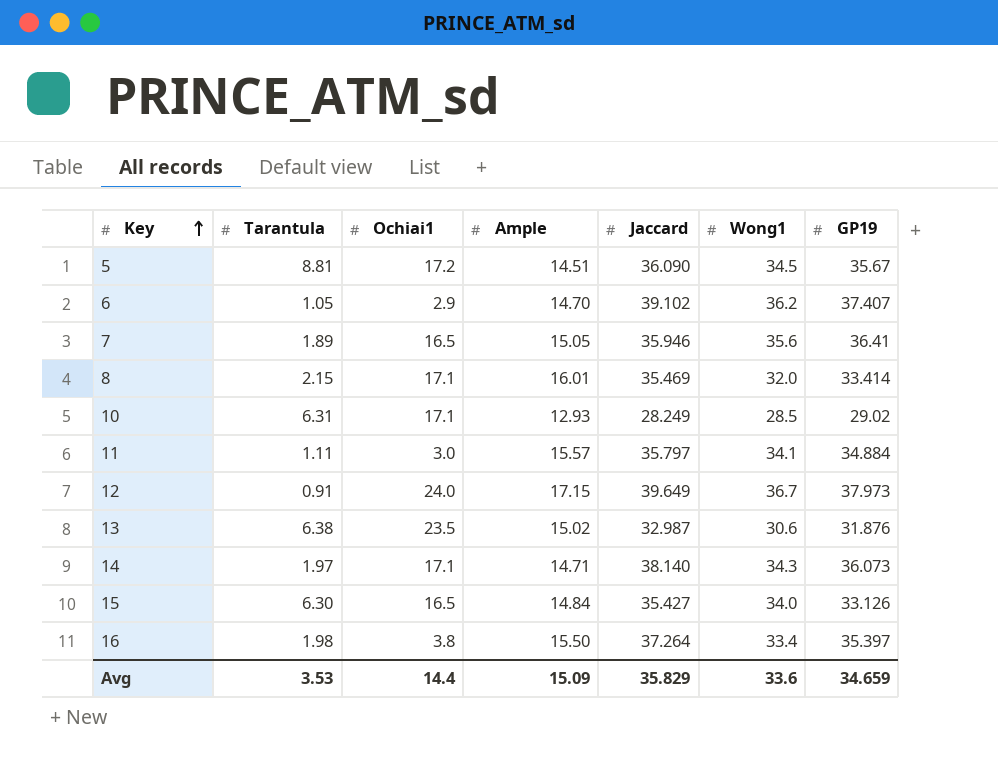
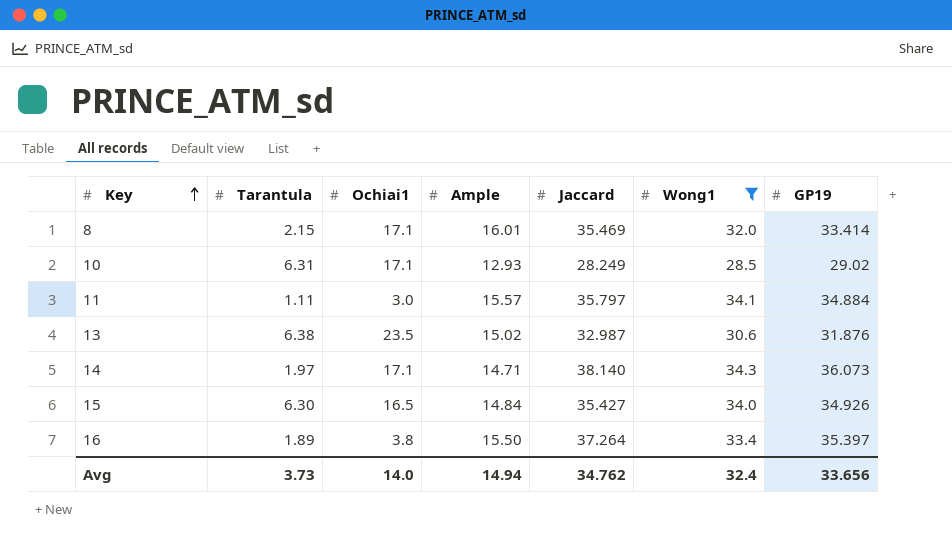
filter: none -> Wong1 <= 34.3
15 | GP19: 33.126 -> 34.926
16 | Tarantula: 1.98 -> 1.89
Avg | Tarantula: 3.53 -> 3.73
Avg | Ochiai1: 14.4 -> 14.0
Avg | Ample: 15.09 -> 14.94
Avg | Jaccard: 35.829 -> 34.762
Avg | Wong1: 33.6 -> 32.4
Avg | GP19: 34.659 -> 33.656

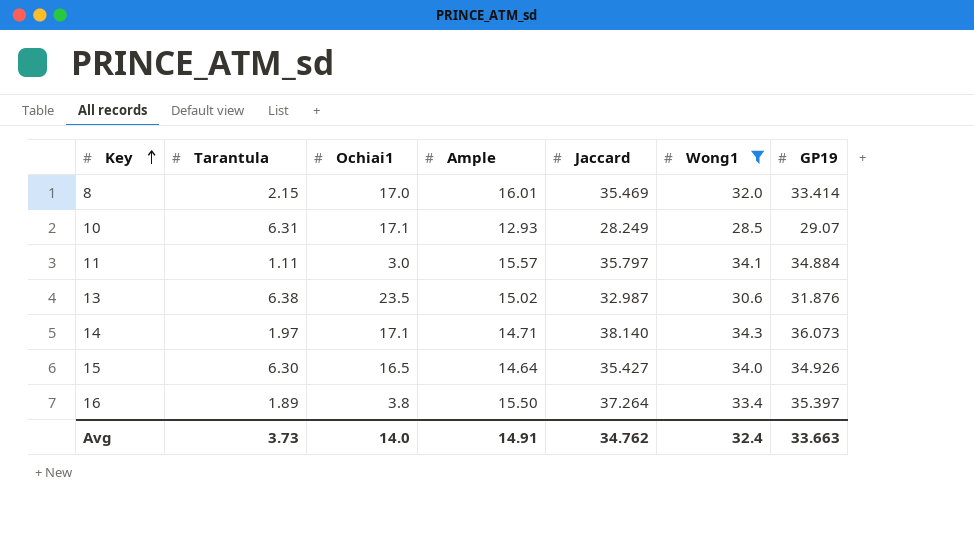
8 | Ochiai1: 17.1 -> 17.0
10 | GP19: 29.02 -> 29.07
15 | Ample: 14.84 -> 14.64
Avg | Ample: 14.94 -> 14.91
Avg | GP19: 33.656 -> 33.663

